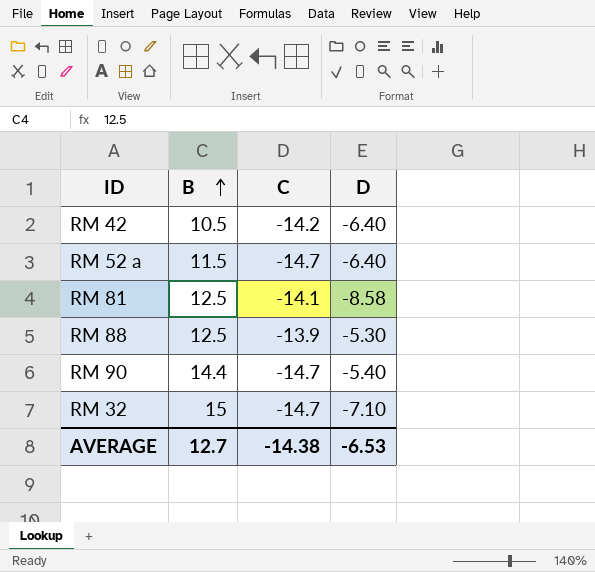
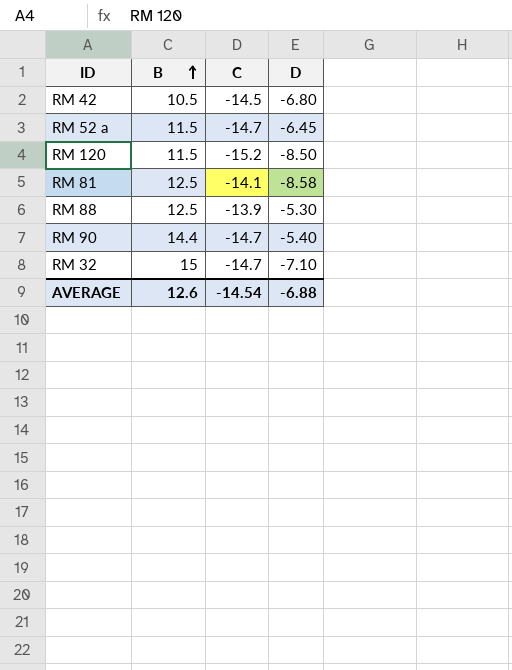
RM 42 | C: -14.2 -> -14.5
RM 42 | D: -6.40 -> -6.80
RM 52 a | D: -6.40 -> -6.45
row RM 120: none -> 11.5 | -15.2 | -8.50
AVERAGE | B: 12.7 -> 12.6
AVERAGE | C: -14.38 -> -14.54
AVERAGE | D: -6.53 -> -6.88

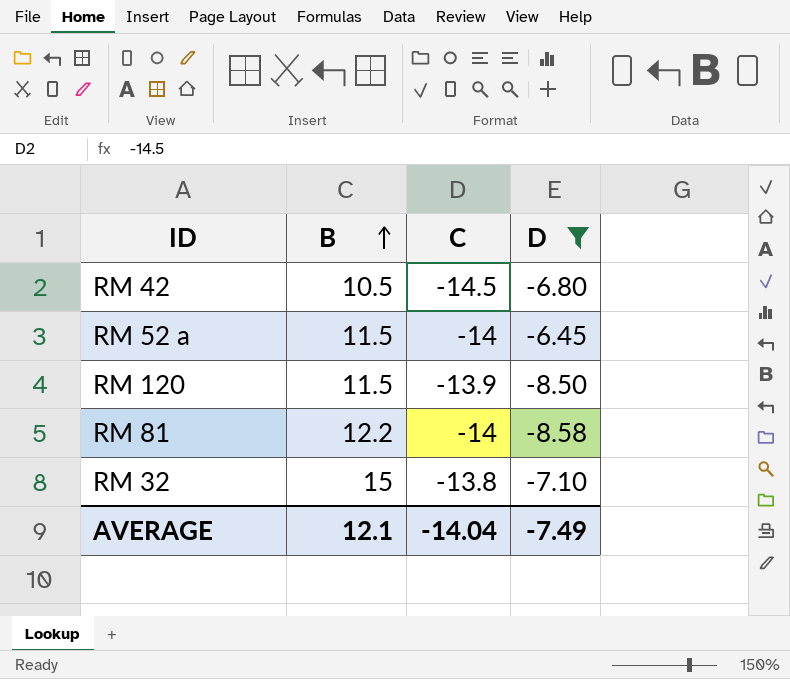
filter: none -> D <= -6.45
RM 52 a | C: -14.7 -> -14
RM 120 | C: -15.2 -> -13.9
RM 81 | B: 12.5 -> 12.2
RM 81 | C: -14.1 -> -14
RM 32 | C: -14.7 -> -13.8
AVERAGE | B: 12.6 -> 12.1
AVERAGE | C: -14.54 -> -14.04
AVERAGE | D: -6.88 -> -7.49

